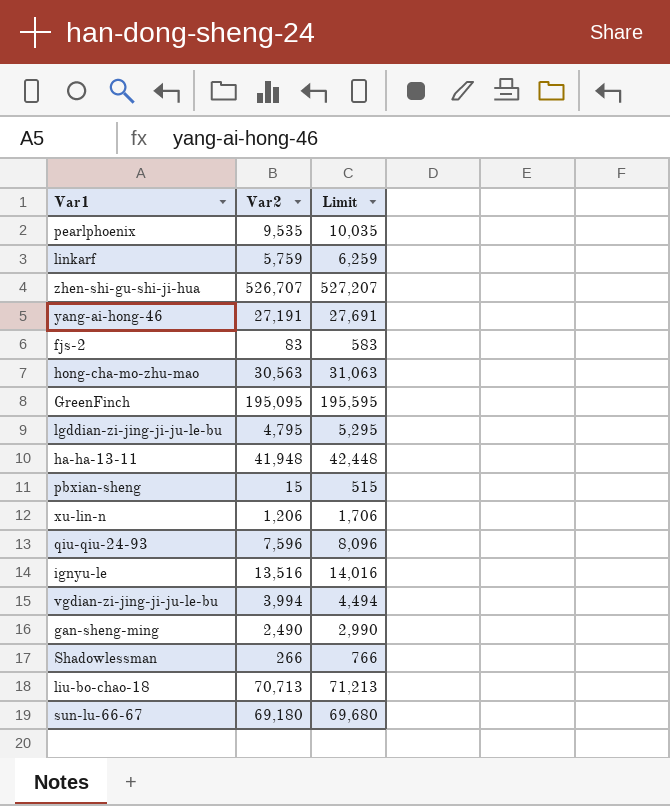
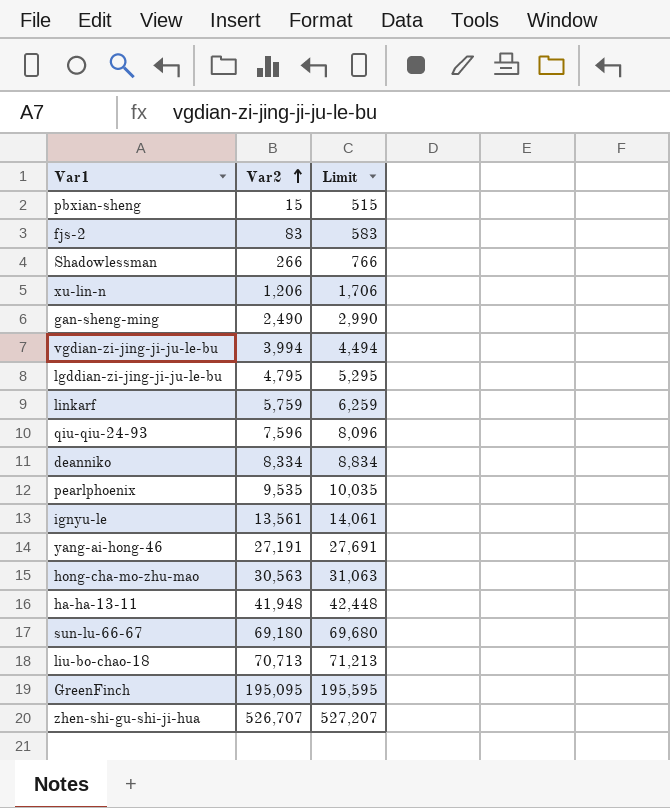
row order: none -> Var2 ascending
row deanniko: none -> 8,334 | 8,834
ignyu-le | Var2: 13,516 -> 13,561
ignyu-le | Limit: 14,016 -> 14,061

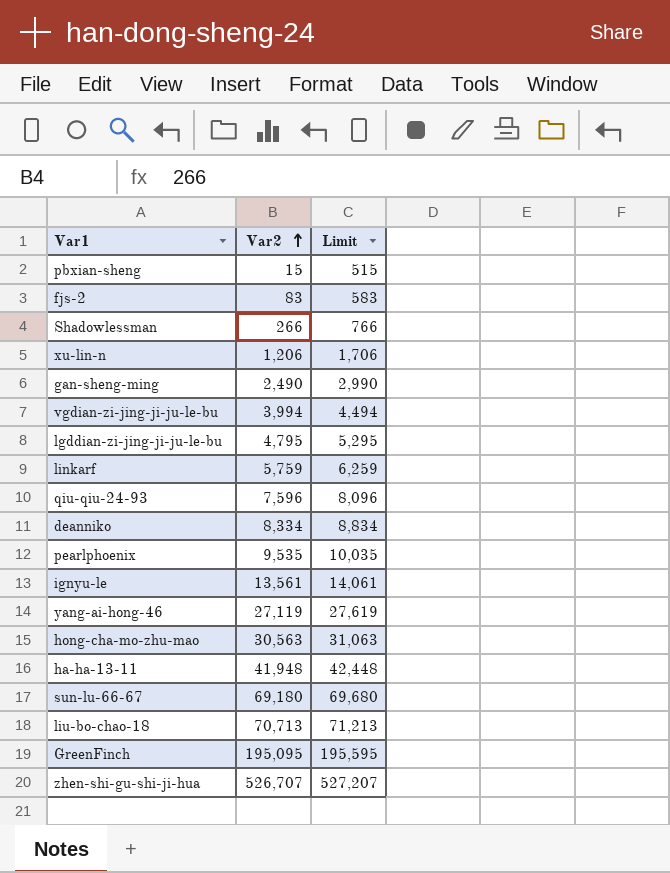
yang-ai-hong-46 | Var2: 27,191 -> 27,119
yang-ai-hong-46 | Limit: 27,691 -> 27,619

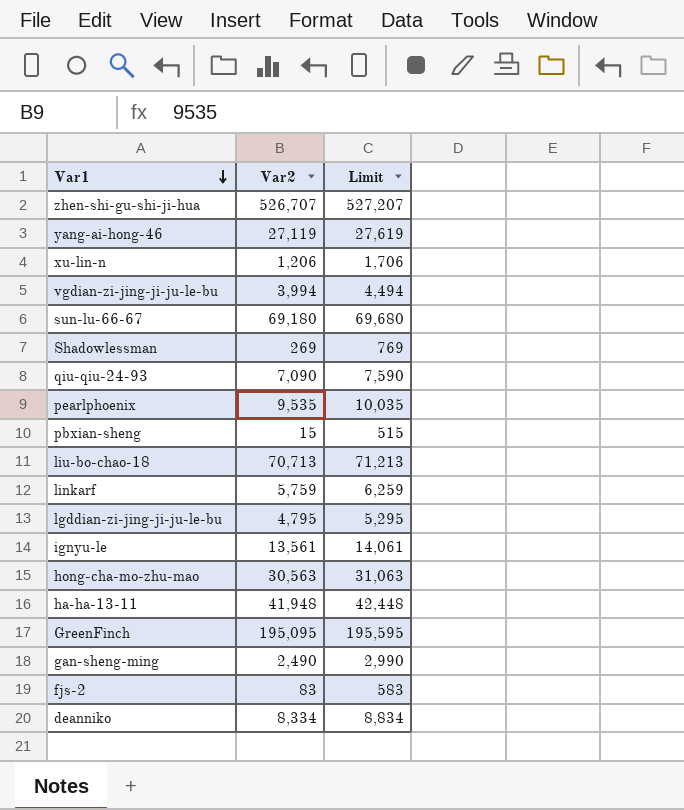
row order: Var2 ascending -> Var1 descending
Shadowlessman | Var2: 266 -> 269
Shadowlessman | Limit: 766 -> 769
qiu-qiu-24-93 | Var2: 7,596 -> 7,090
qiu-qiu-24-93 | Limit: 8,096 -> 7,590

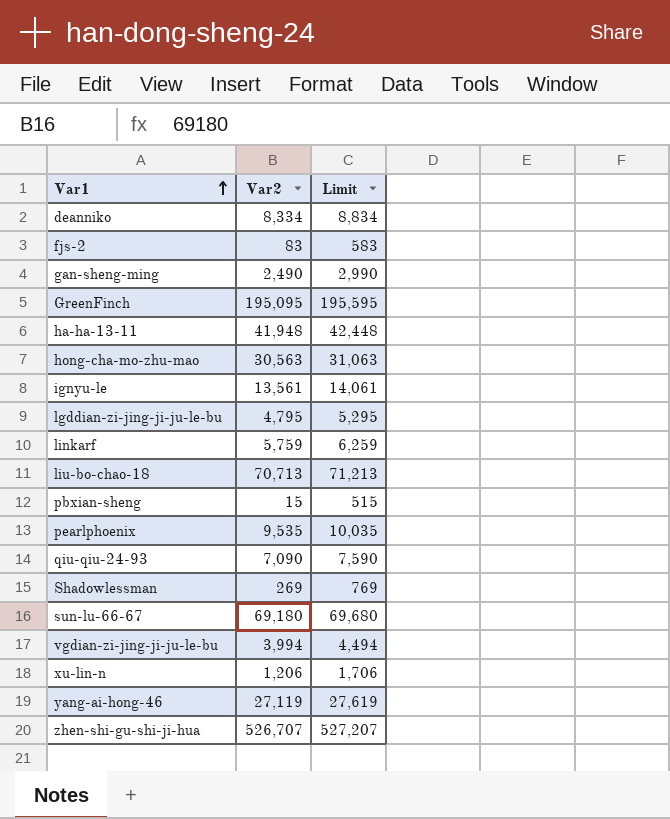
row order: Var1 descending -> Var1 ascending

